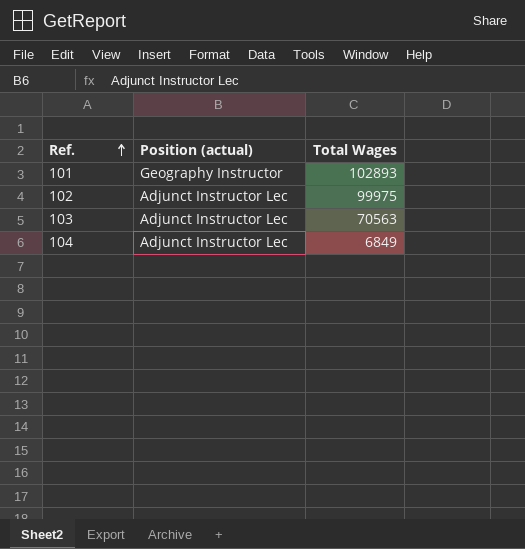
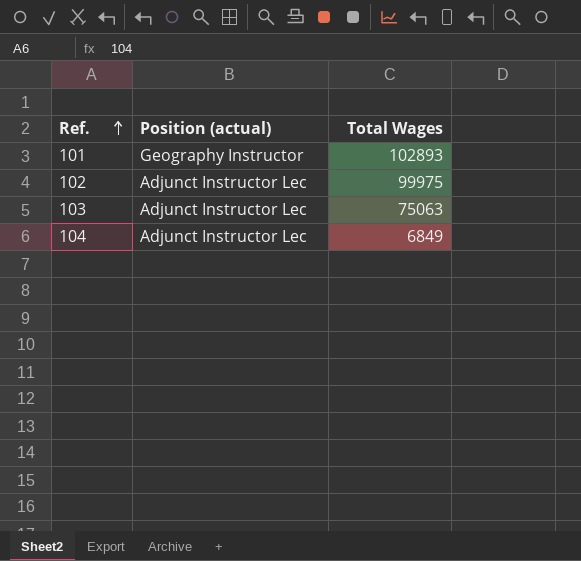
103 | Total Wages: 70563 -> 75063

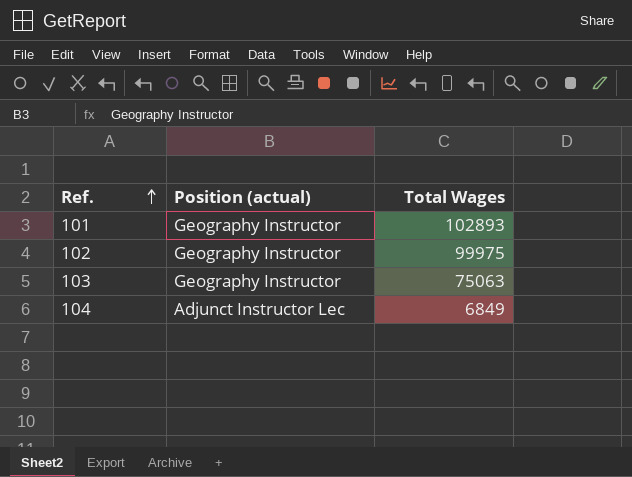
102 | Position (actual): Adjunct Instructor Lec -> Geography Instructor
103 | Position (actual): Adjunct Instructor Lec -> Geography Instructor

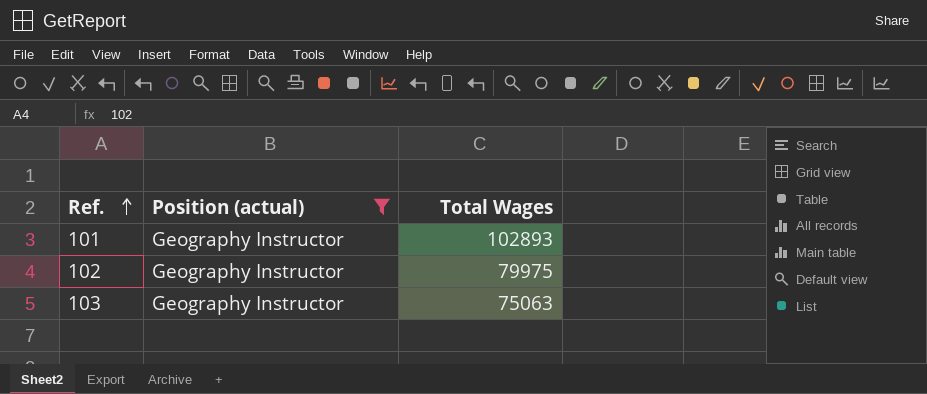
filter: none -> Position (actual) = Geography Instructor
102 | Total Wages: 99975 -> 79975

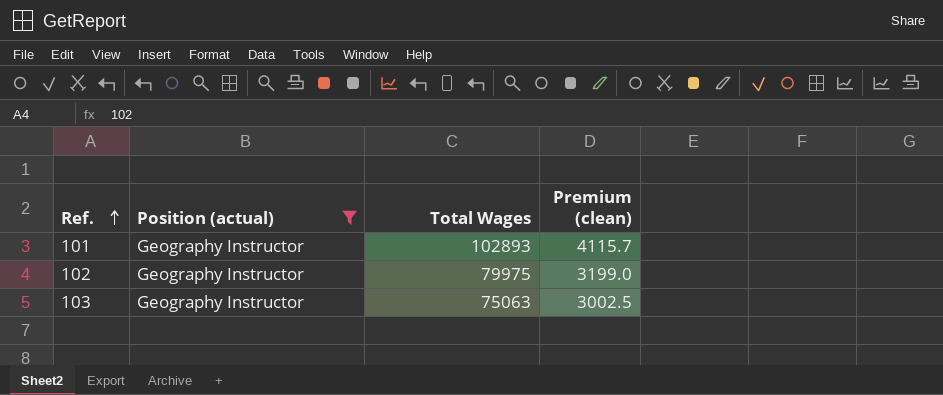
column Premium (clean) | formula: none -> [Total Wages] * 0.04

